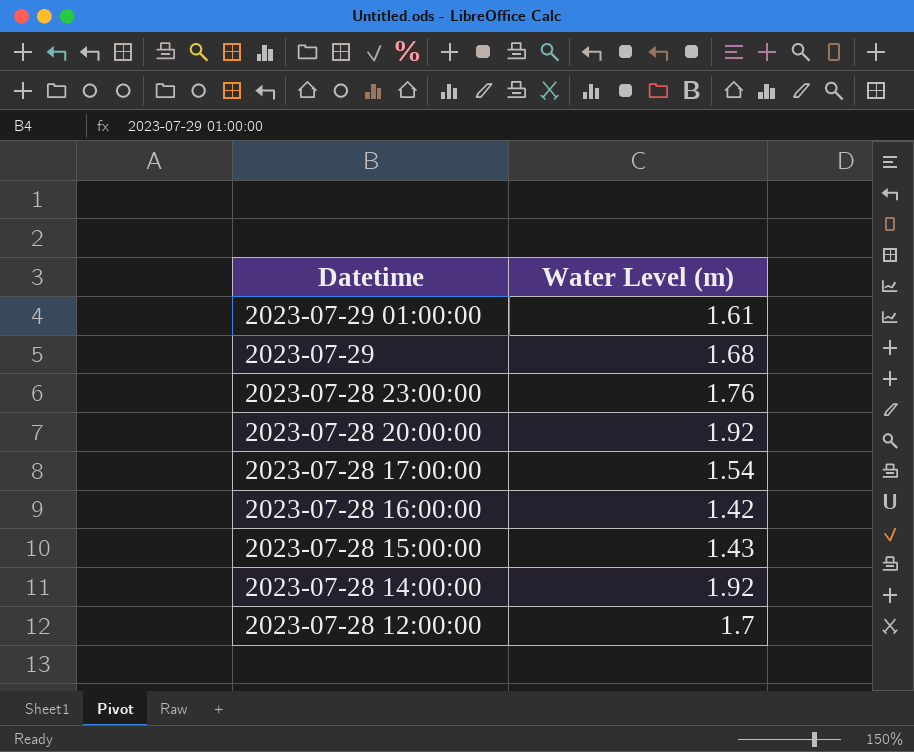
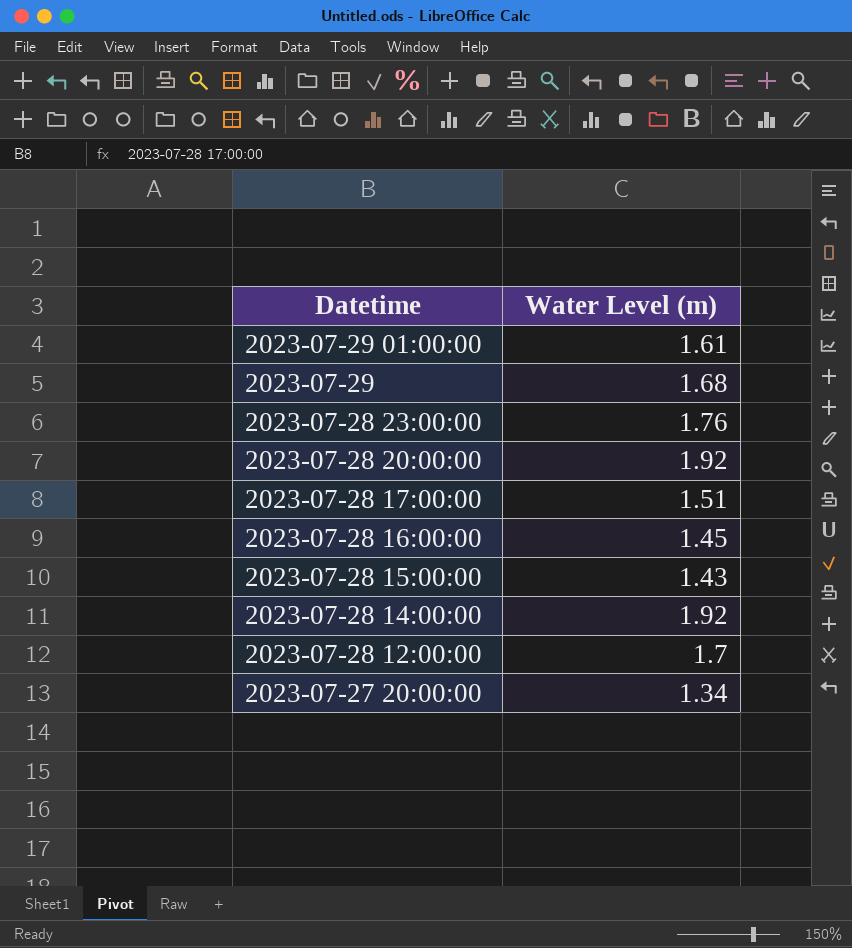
2023-07-28 17:00:00 | Water Level (m): 1.54 -> 1.51
2023-07-28 16:00:00 | Water Level (m): 1.42 -> 1.45
row 2023-07-27 20:00:00: none -> 1.34

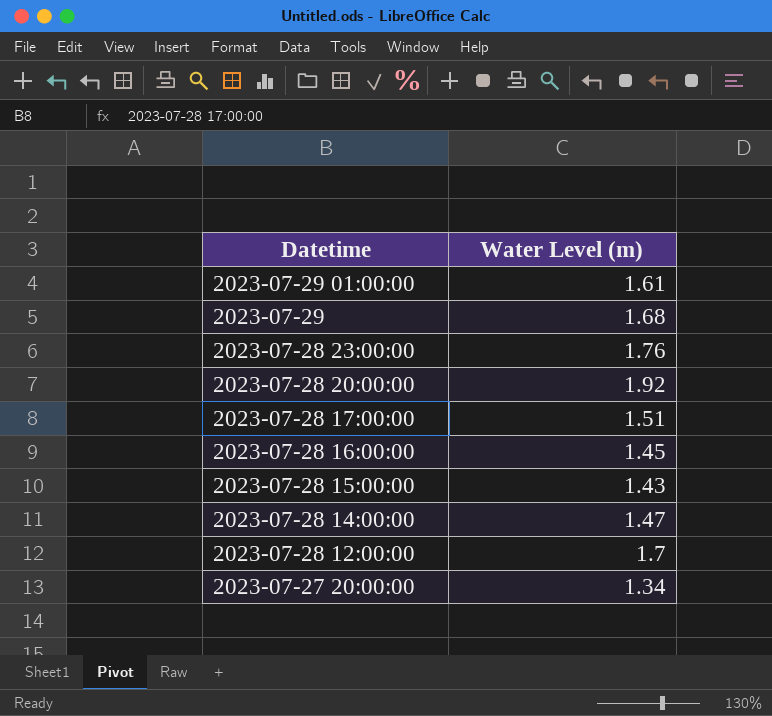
2023-07-28 14:00:00 | Water Level (m): 1.92 -> 1.47

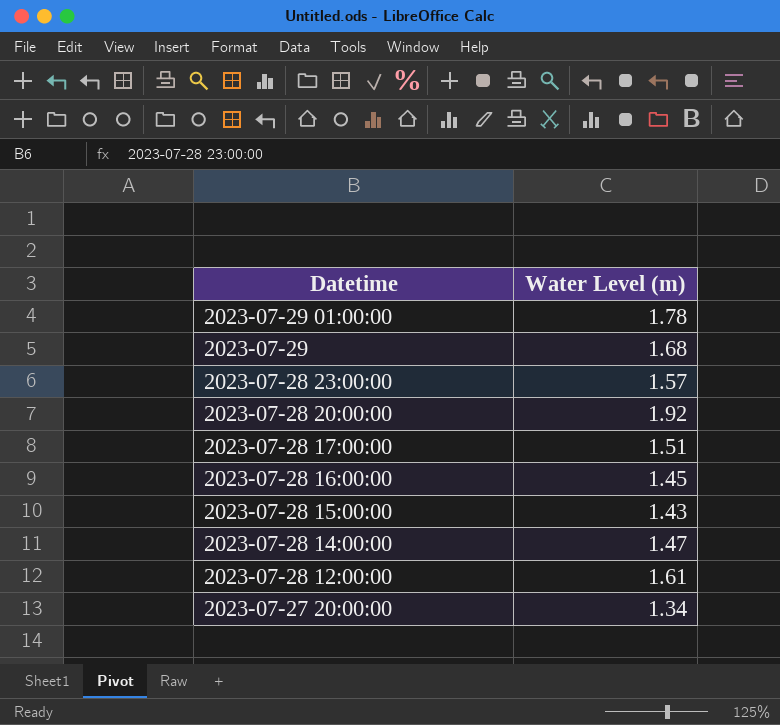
2023-07-29 01:00:00 | Water Level (m): 1.61 -> 1.78
2023-07-28 23:00:00 | Water Level (m): 1.76 -> 1.57
2023-07-28 12:00:00 | Water Level (m): 1.7 -> 1.61

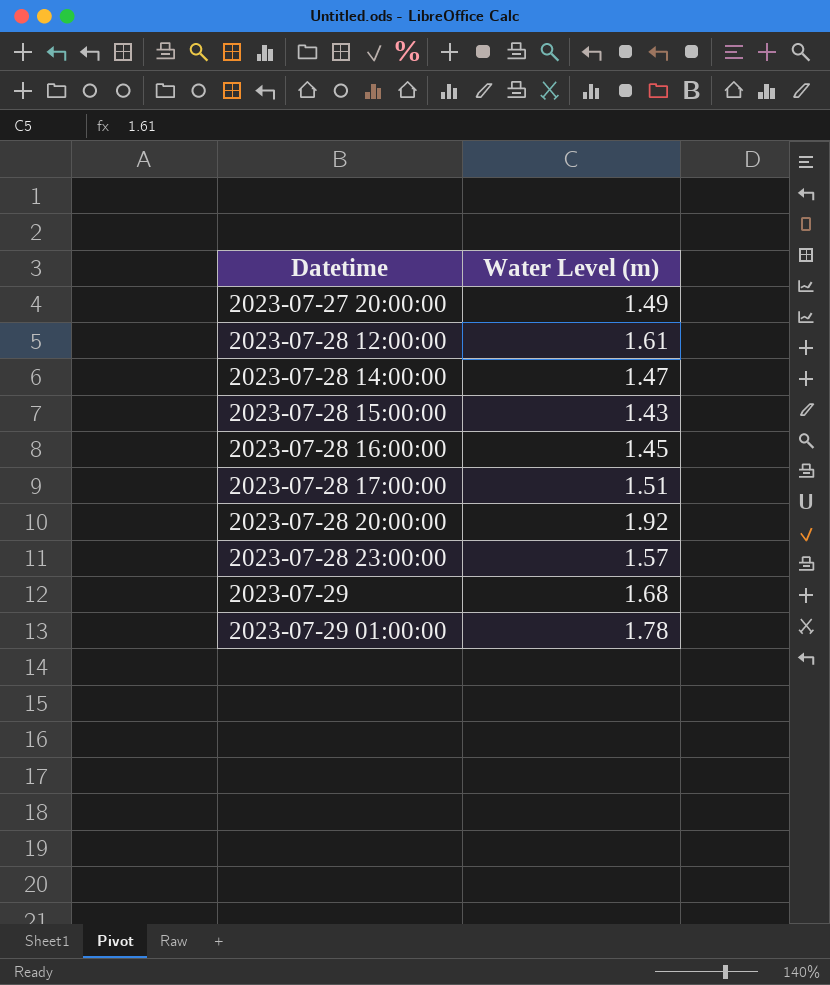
row order: Datetime descending -> Datetime ascending
2023-07-27 20:00:00 | Water Level (m): 1.34 -> 1.49

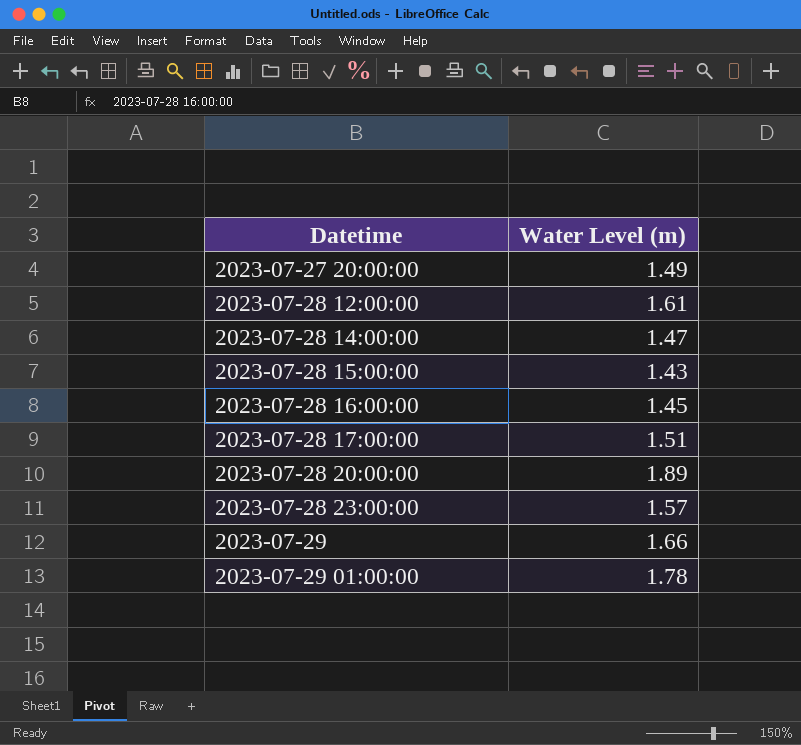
2023-07-28 20:00:00 | Water Level (m): 1.92 -> 1.89
2023-07-29 | Water Level (m): 1.68 -> 1.66

